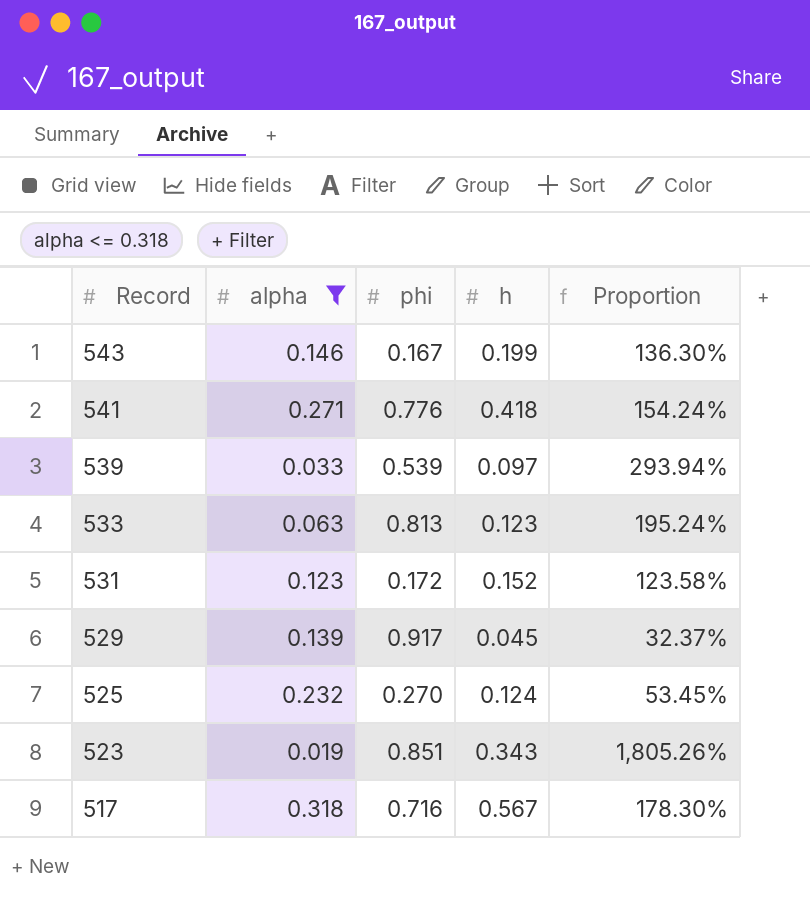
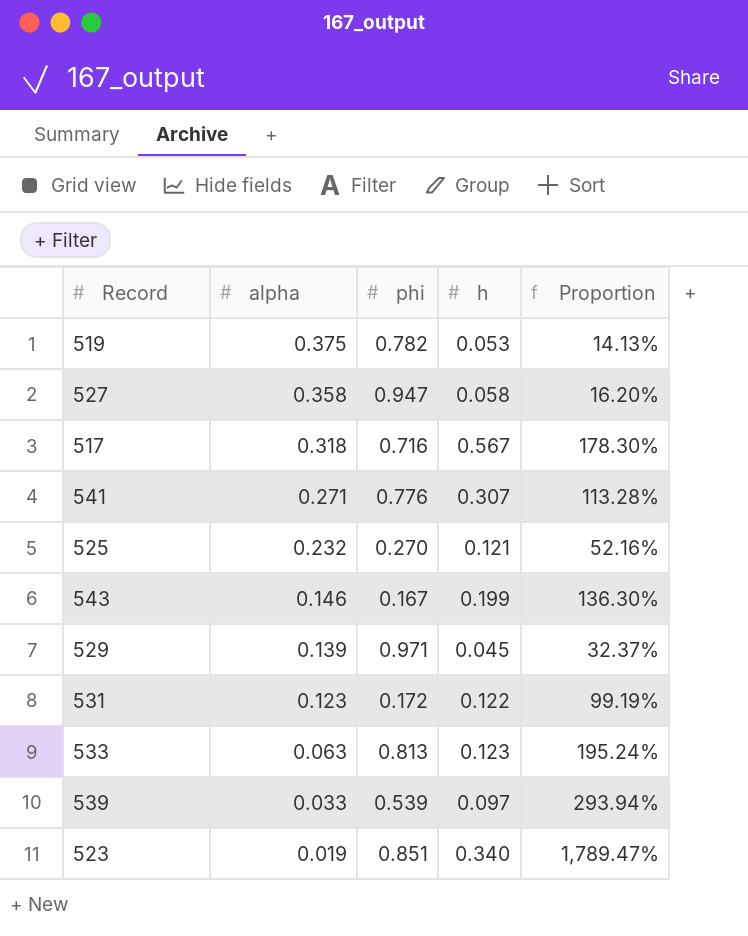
filter: alpha <= 0.318 -> none
row order: Record descending -> alpha descending
541 | h: 0.418 -> 0.307
541 | Proportion: 154.24% -> 113.28%
525 | h: 0.124 -> 0.121
525 | Proportion: 53.45% -> 52.16%
529 | phi: 0.917 -> 0.971
531 | h: 0.152 -> 0.122
531 | Proportion: 123.58% -> 99.19%
523 | h: 0.343 -> 0.340
523 | Proportion: 1,805.26% -> 1,789.47%

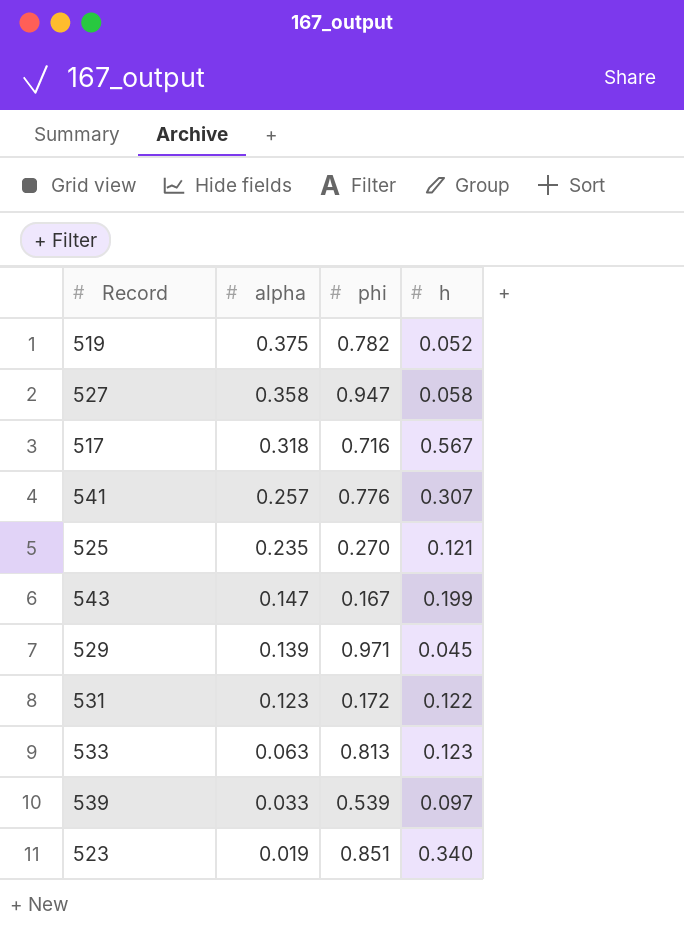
column Proportion | formula: [h] / [alpha] -> none
519 | h: 0.053 -> 0.052
541 | alpha: 0.271 -> 0.257
525 | alpha: 0.232 -> 0.235
543 | alpha: 0.146 -> 0.147

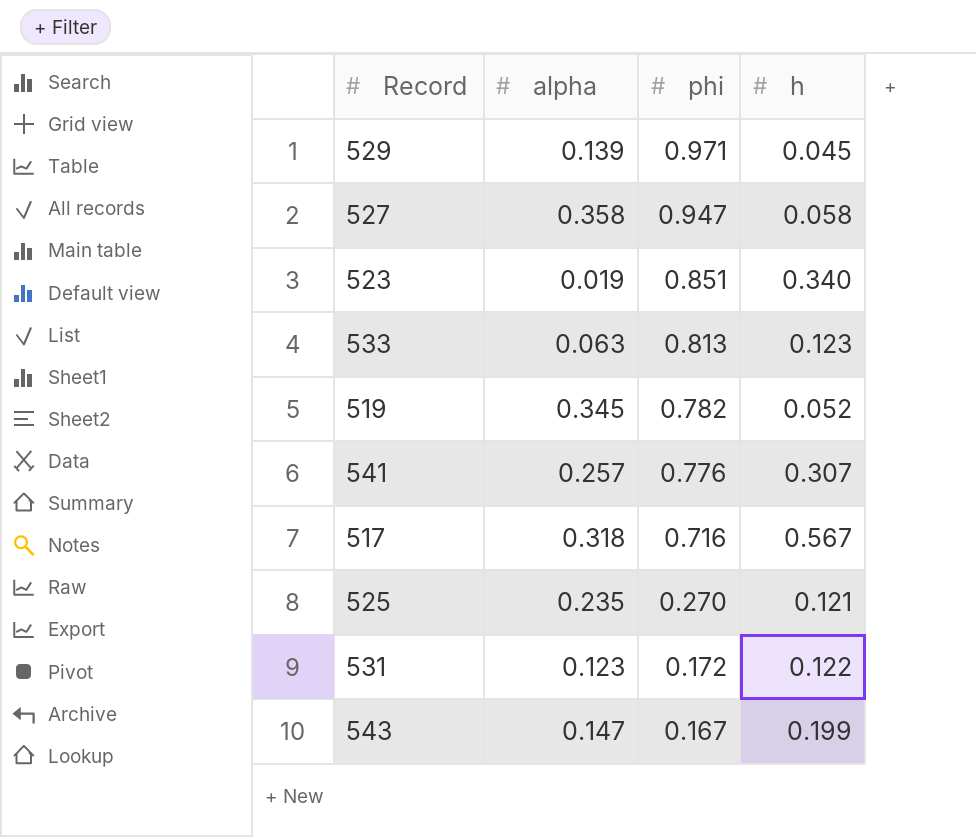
row order: alpha descending -> phi descending
row 539: 0.033 | 0.539 | 0.097 -> none
519 | alpha: 0.375 -> 0.345

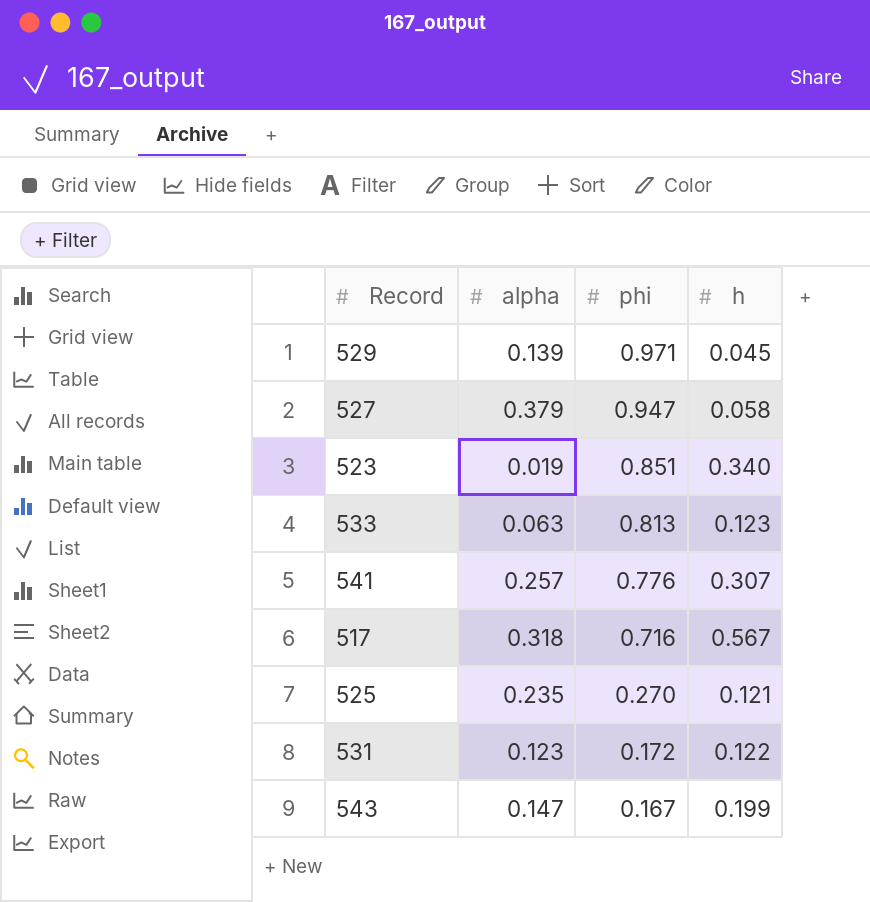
row 519: 0.345 | 0.782 | 0.052 -> none
527 | alpha: 0.358 -> 0.379

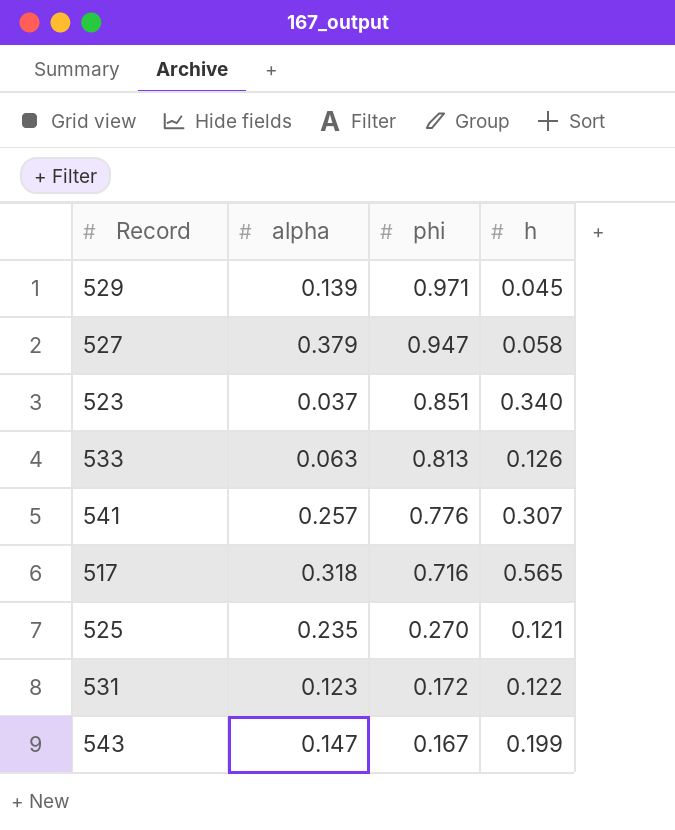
523 | alpha: 0.019 -> 0.037
533 | h: 0.123 -> 0.126
517 | h: 0.567 -> 0.565

